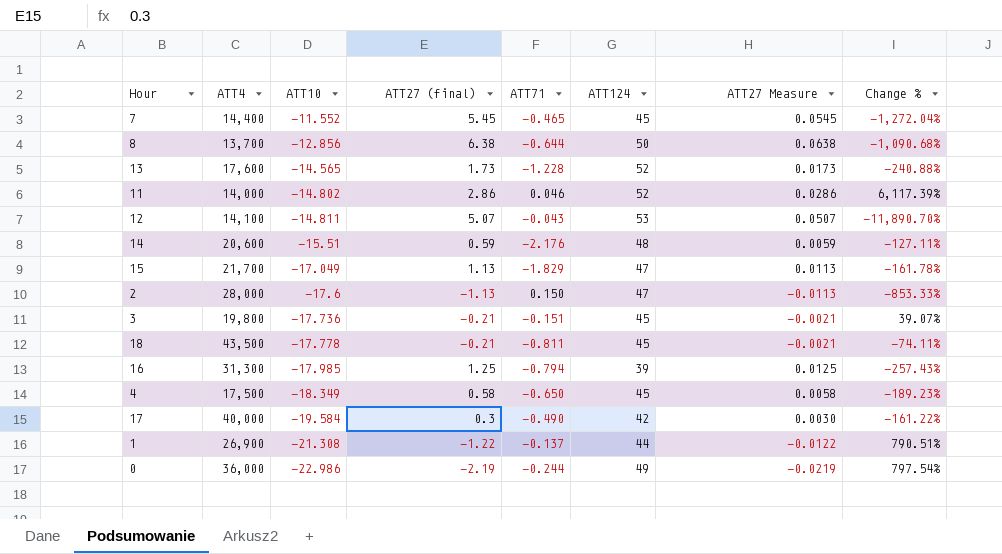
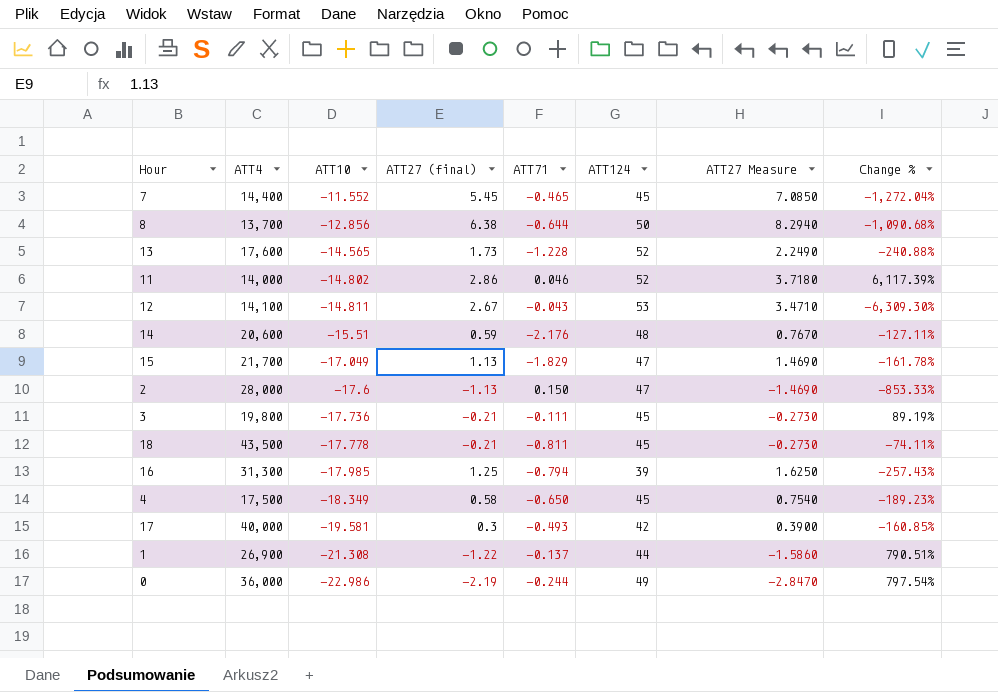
column ATT27 Measure | formula: [ATT27 (final)] * 0.01 -> [ATT27 (final)] * 1.3
12 | ATT27 (final): 5.07 -> 2.67
12 | Change %: -11,890.70% -> -6,309.30%
3 | ATT71: -0.151 -> -0.111
3 | Change %: 39.07% -> 89.19%
17 | ATT10: -19.584 -> -19.581
17 | ATT71: -0.490 -> -0.493
17 | Change %: -161.22% -> -160.85%

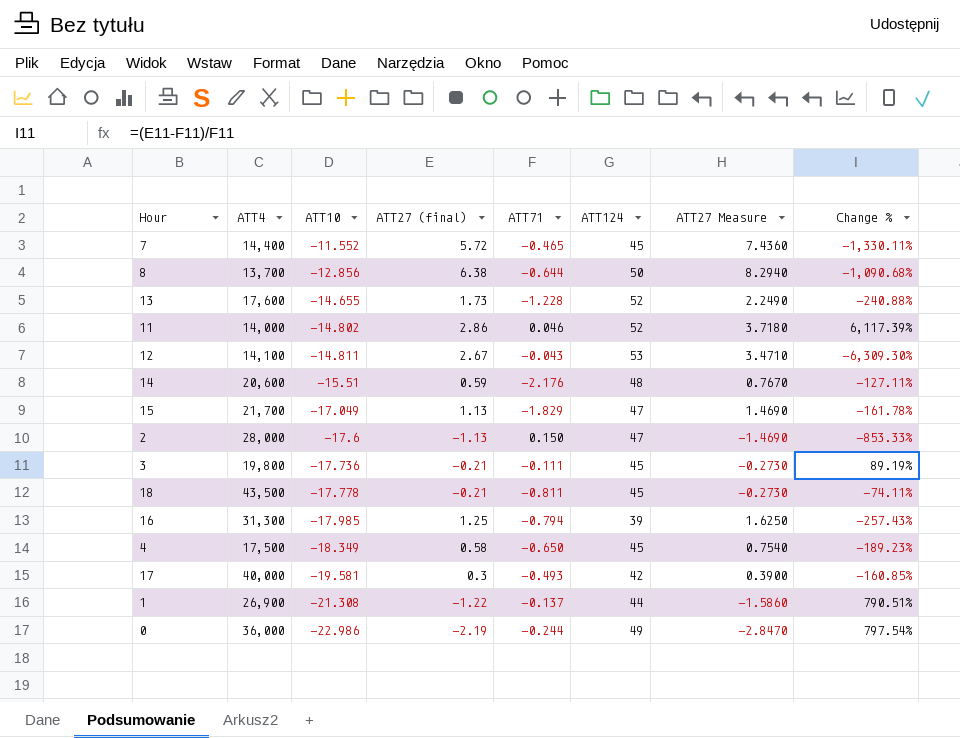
7 | ATT27 (final): 5.45 -> 5.72
7 | ATT27 Measure: 7.0850 -> 7.4360
7 | Change %: -1,272.04% -> -1,330.11%
13 | ATT10: -14.565 -> -14.655

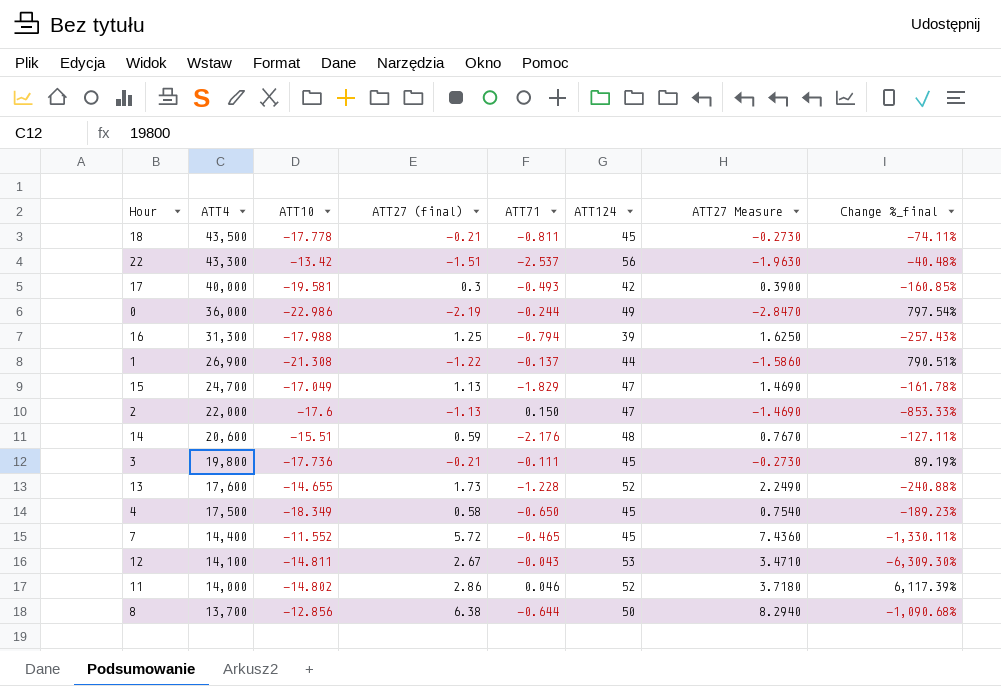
row order: ATT10 descending -> ATT4 descending
column name: Change % -> Change %_final
row 22: none -> 43,300 | -13.42 | -1.51 | -2.537 | 56 | -1.9630 | -40.48%
16 | ATT10: -17.985 -> -17.988
15 | ATT4: 21,700 -> 24,700
2 | ATT4: 28,000 -> 22,000

